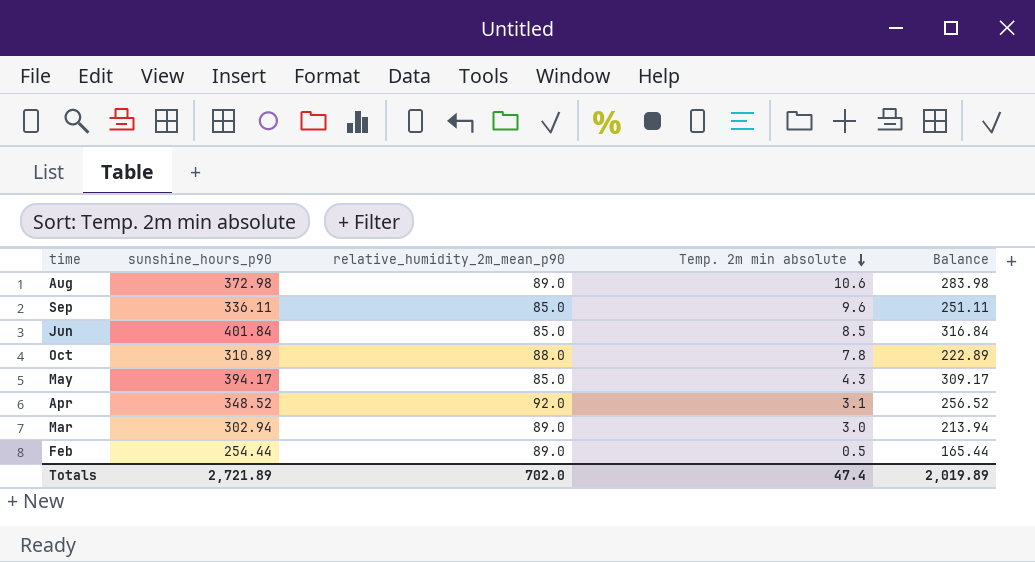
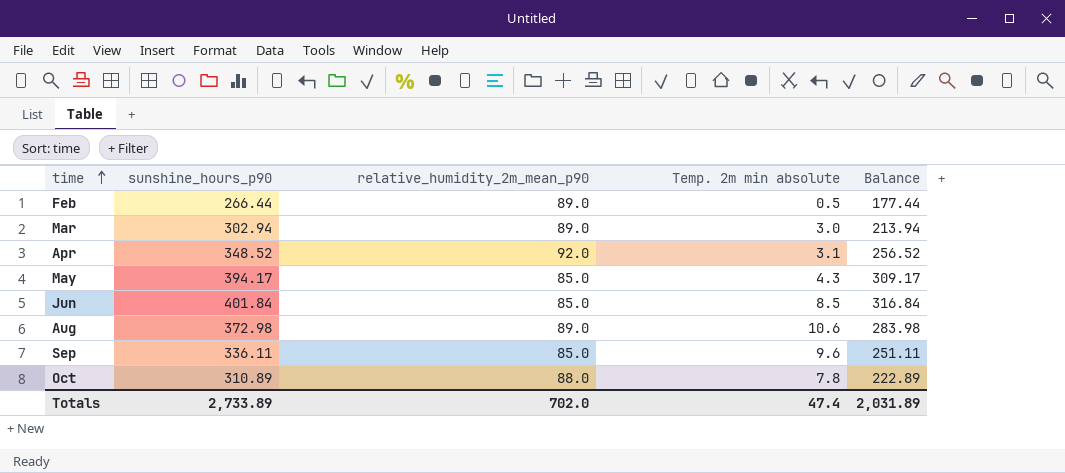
row order: Temp. 2m min absolute descending -> time ascending
Feb | sunshine_hours_p90: 254.44 -> 266.44
Feb | Balance: 165.44 -> 177.44
Totals | sunshine_hours_p90: 2,721.89 -> 2,733.89
Totals | Balance: 2,019.89 -> 2,031.89

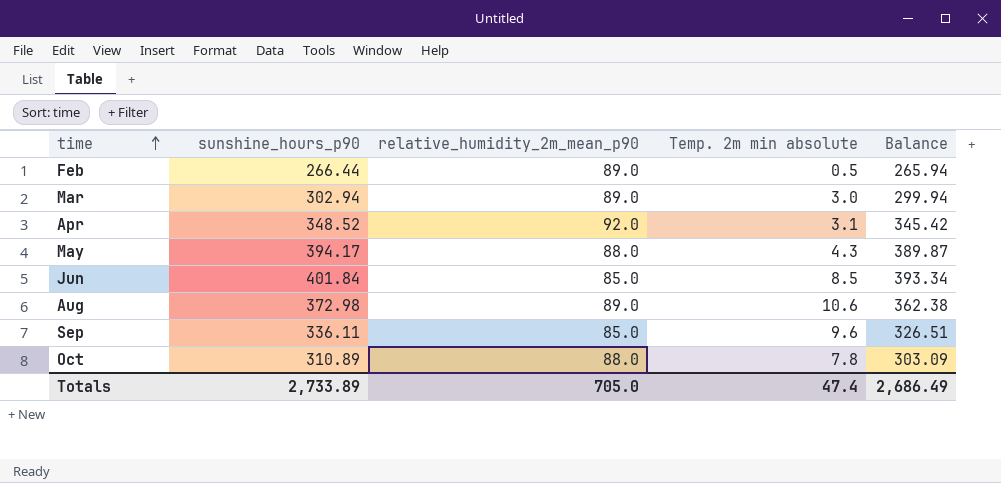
column Balance | formula: [sunshine_hours_p90] - [relative_humidity_2m_mean_p90] -> [sunshine_hours_p90] - [Temp. 2m min absolute]
May | relative_humidity_2m_mean_p90: 85.0 -> 88.0
Totals | relative_humidity_2m_mean_p90: 702.0 -> 705.0
Totals | Balance: 2,031.89 -> 2,686.49

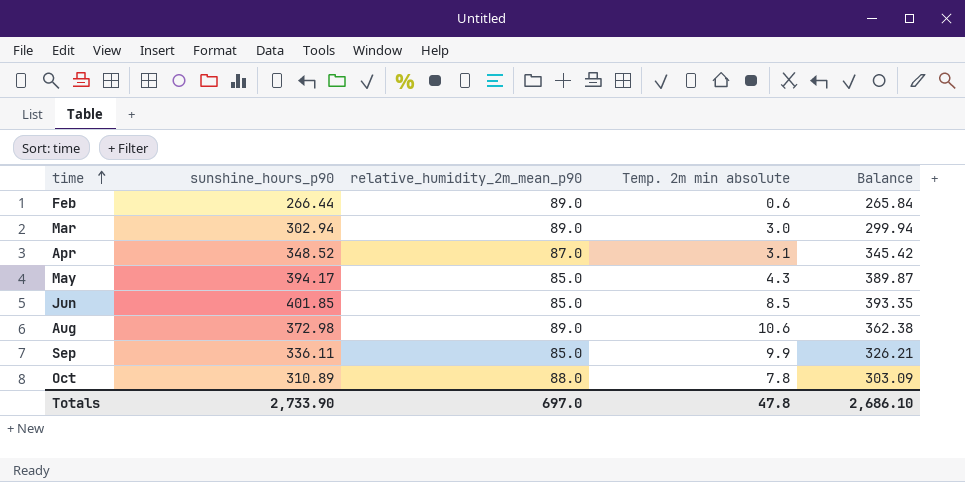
Feb | Temp. 2m min absolute: 0.5 -> 0.6
Feb | Balance: 265.94 -> 265.84
Apr | relative_humidity_2m_mean_p90: 92.0 -> 87.0
May | relative_humidity_2m_mean_p90: 88.0 -> 85.0
Jun | sunshine_hours_p90: 401.84 -> 401.85
Jun | Balance: 393.34 -> 393.35
Sep | Temp. 2m min absolute: 9.6 -> 9.9
Sep | Balance: 326.51 -> 326.21
Totals | sunshine_hours_p90: 2,733.89 -> 2,733.90
Totals | relative_humidity_2m_mean_p90: 705.0 -> 697.0
Totals | Temp. 2m min absolute: 47.4 -> 47.8
Totals | Balance: 2,686.49 -> 2,686.10

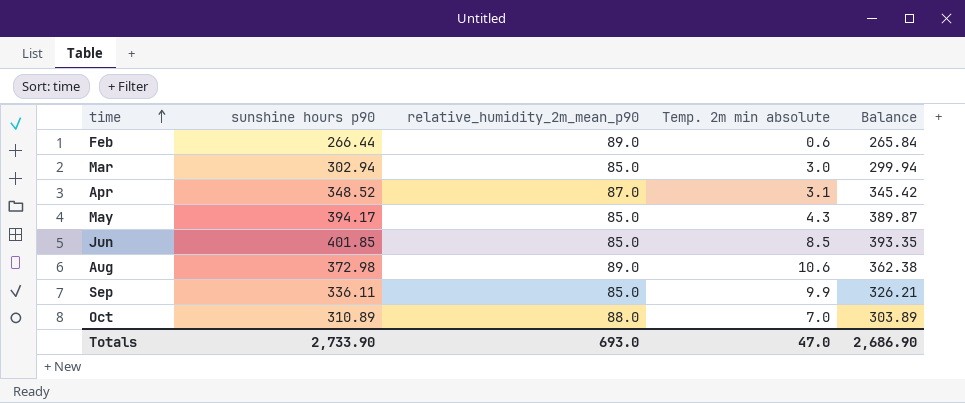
column name: sunshine_hours_p90 -> sunshine hours p90
Mar | relative_humidity_2m_mean_p90: 89.0 -> 85.0
Oct | Temp. 2m min absolute: 7.8 -> 7.0
Oct | Balance: 303.09 -> 303.89
Totals | relative_humidity_2m_mean_p90: 697.0 -> 693.0
Totals | Temp. 2m min absolute: 47.8 -> 47.0
Totals | Balance: 2,686.10 -> 2,686.90

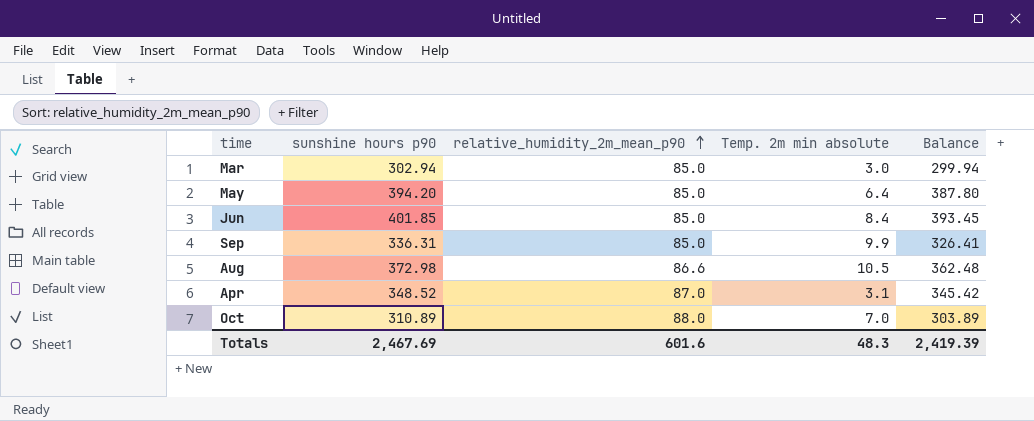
row order: time ascending -> relative_humidity_2m_mean_p90 ascending
row Feb: 266.44 | 89.0 | 0.6 | 265.84 -> none
May | sunshine hours p90: 394.17 -> 394.20
May | Temp. 2m min absolute: 4.3 -> 6.4
May | Balance: 389.87 -> 387.80
Jun | Temp. 2m min absolute: 8.5 -> 8.4
Jun | Balance: 393.35 -> 393.45
Sep | sunshine hours p90: 336.11 -> 336.31
Sep | Balance: 326.21 -> 326.41
Aug | relative_humidity_2m_mean_p90: 89.0 -> 86.6
Aug | Temp. 2m min absolute: 10.6 -> 10.5
Aug | Balance: 362.38 -> 362.48
Totals | sunshine hours p90: 2,733.90 -> 2,467.69
Totals | relative_humidity_2m_mean_p90: 693.0 -> 601.6
Totals | Temp. 2m min absolute: 47.0 -> 48.3
Totals | Balance: 2,686.90 -> 2,419.39

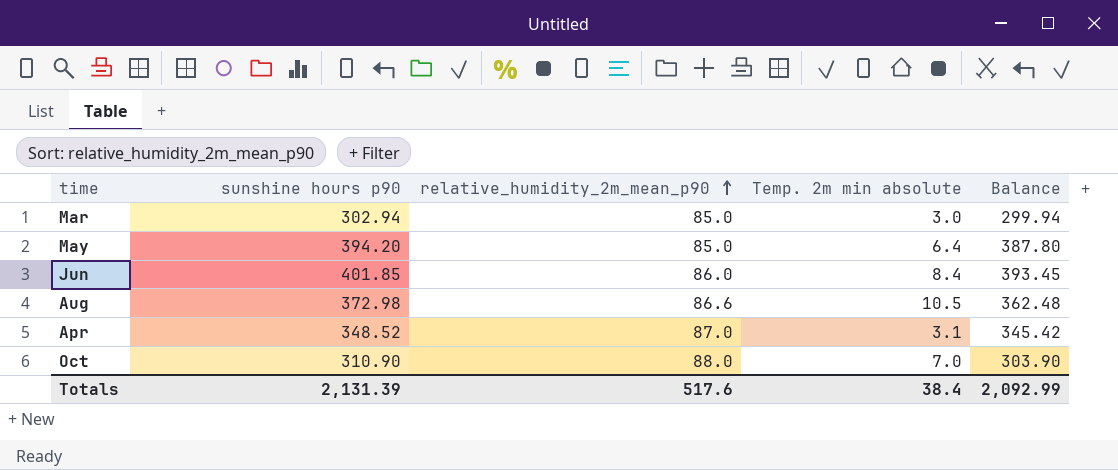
row Sep: 336.31 | 85.0 | 9.9 | 326.41 -> none
Jun | relative_humidity_2m_mean_p90: 85.0 -> 86.0
Oct | sunshine hours p90: 310.89 -> 310.90
Oct | Balance: 303.89 -> 303.90
Totals | sunshine hours p90: 2,467.69 -> 2,131.39
Totals | relative_humidity_2m_mean_p90: 601.6 -> 517.6
Totals | Temp. 2m min absolute: 48.3 -> 38.4
Totals | Balance: 2,419.39 -> 2,092.99

